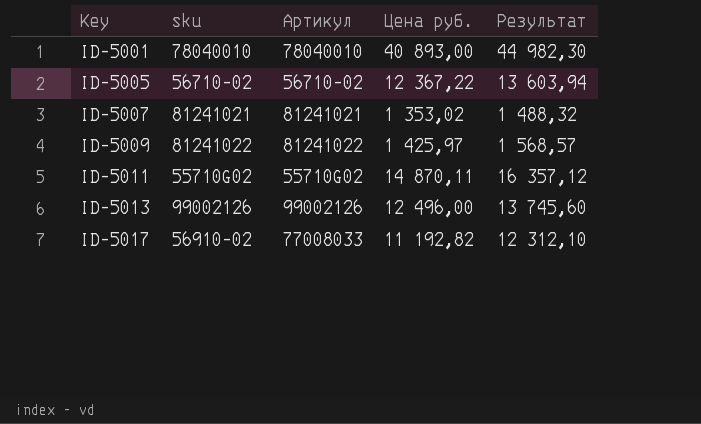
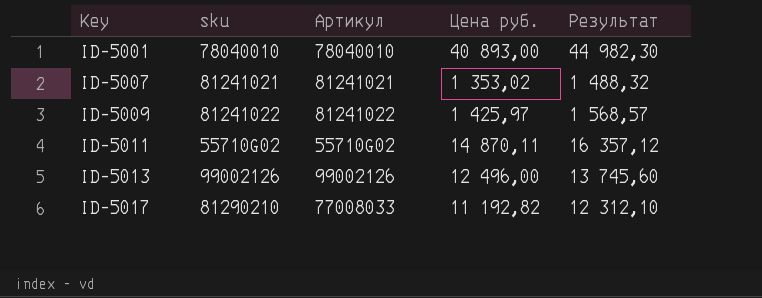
row ID-5005: 56710-02 | 56710-02 | 12 367,22 | 13 603,94 -> none
ID-5017 | sku: 56910-02 -> 81290210

